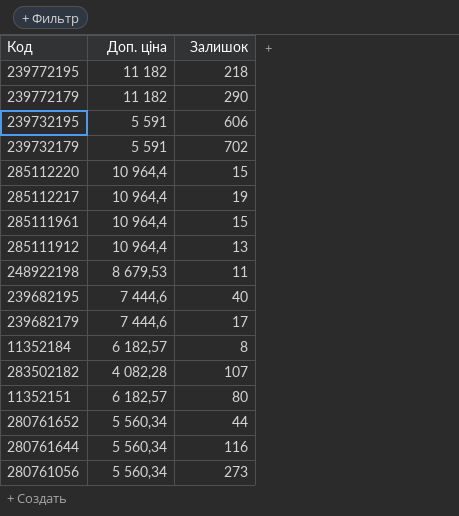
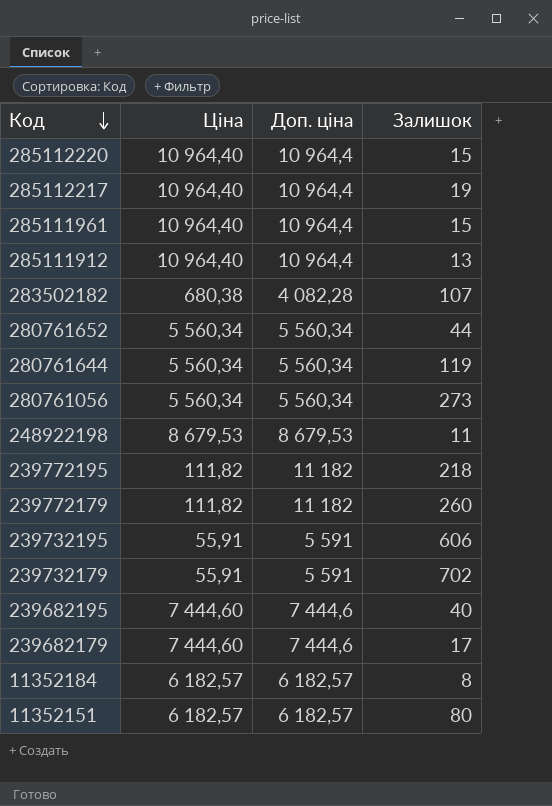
row order: none -> Код descending
column Ціна | position: none -> 2
280761644 | Залишок: 116 -> 119
239772179 | Залишок: 290 -> 260

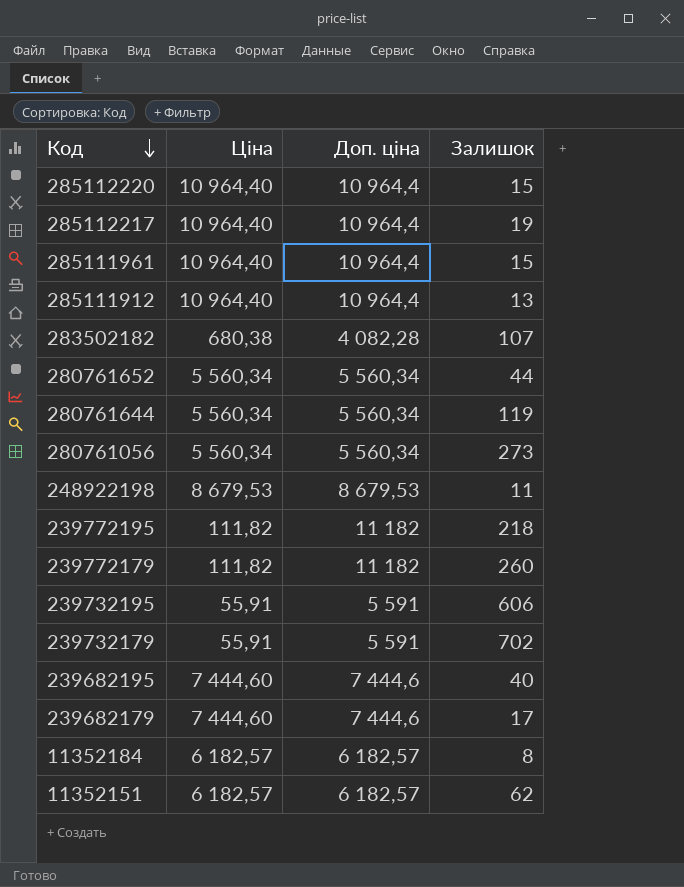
11352151 | Залишок: 80 -> 62

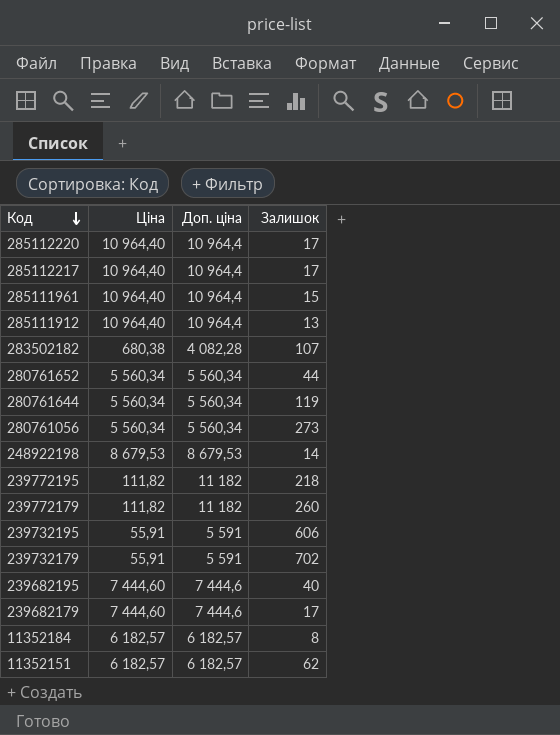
285112220 | Залишок: 15 -> 17
285112217 | Залишок: 19 -> 17
248922198 | Залишок: 11 -> 14

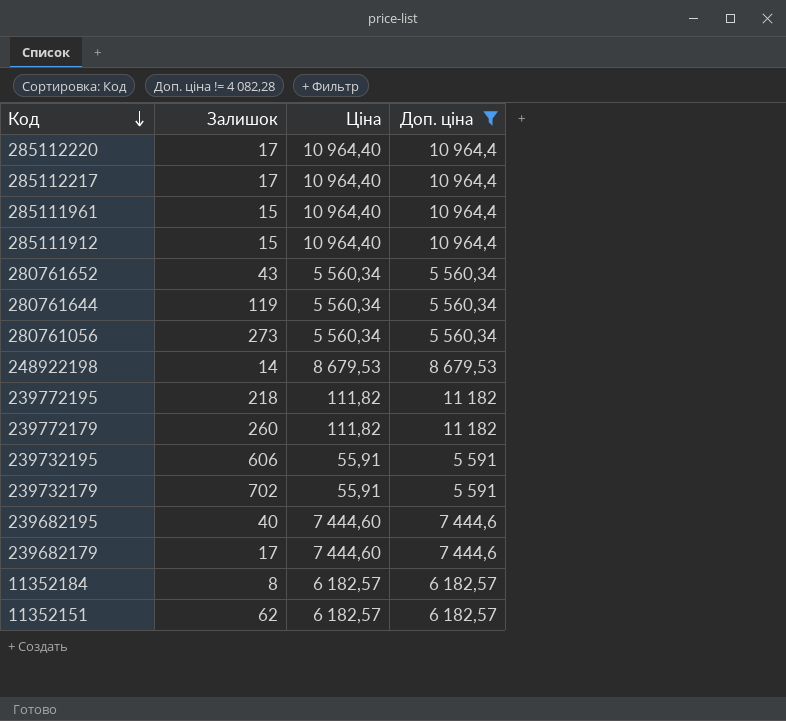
filter: none -> Доп. ціна != 4 082,28
column Залишок | position: 4 -> 2
285111912 | Залишок: 13 -> 15
280761652 | Залишок: 44 -> 43

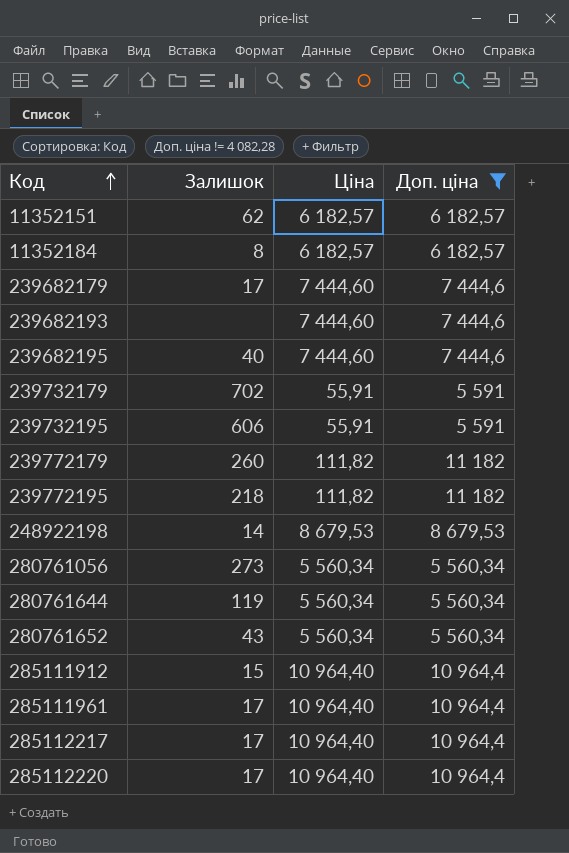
row order: Код descending -> Код ascending
row 239682193: none -> none | 7 444,60 | 7 444,6
285111961 | Залишок: 15 -> 17

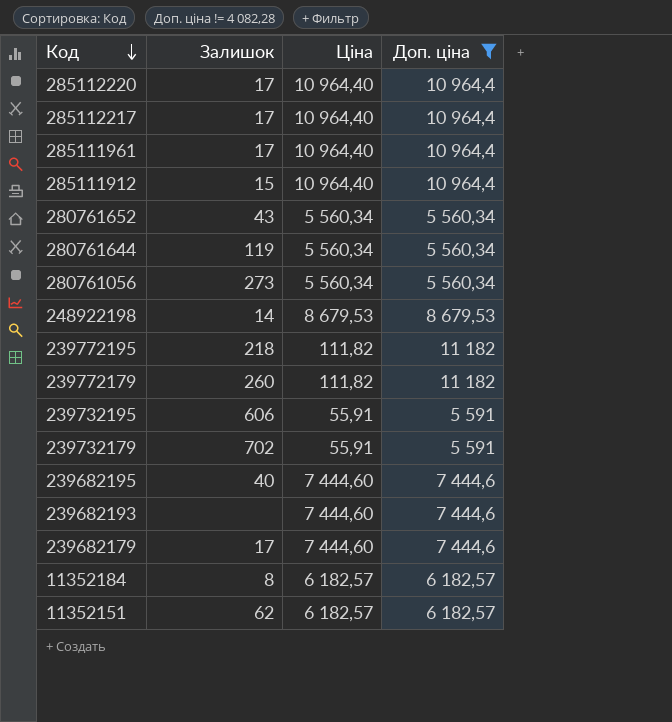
row order: Код ascending -> Код descending

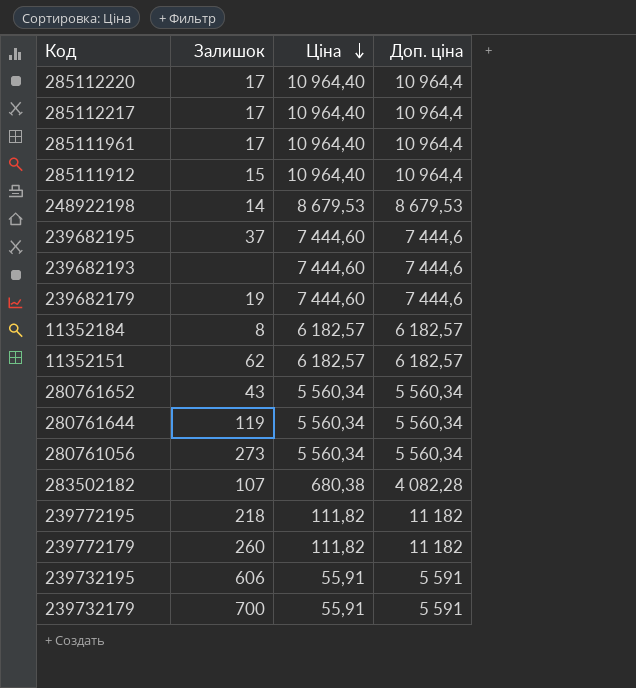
filter: Доп. ціна != 4 082,28 -> none
row order: Код descending -> Ціна descending
239682195 | Залишок: 40 -> 37
239682179 | Залишок: 17 -> 19
239732179 | Залишок: 702 -> 700

